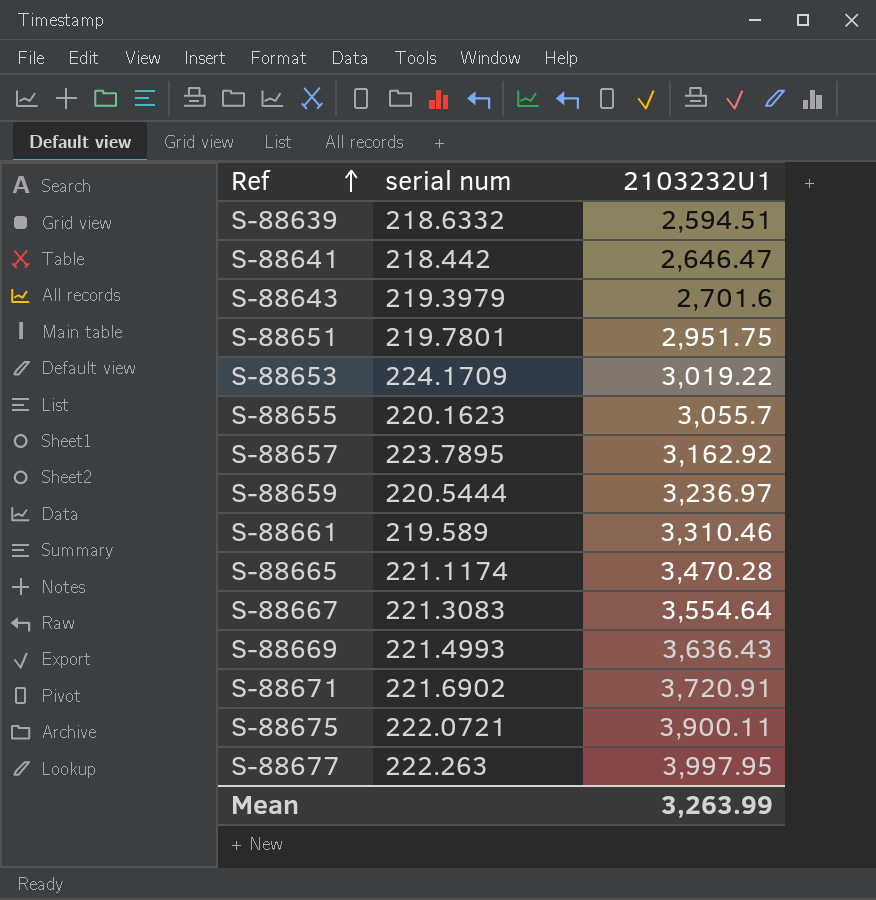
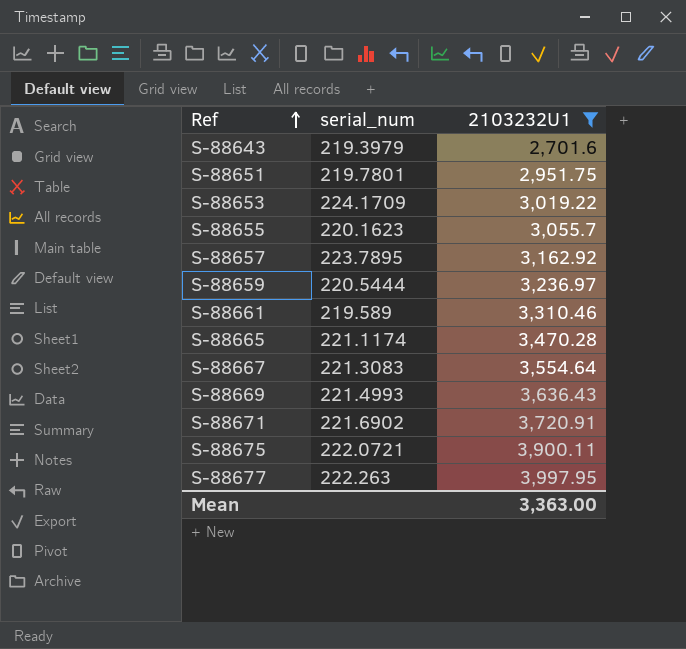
filter: none -> 2103232U1 >= 2,701.6
column name: serial num -> serial_num
Mean | 2103232U1: 3,263.99 -> 3,363.00

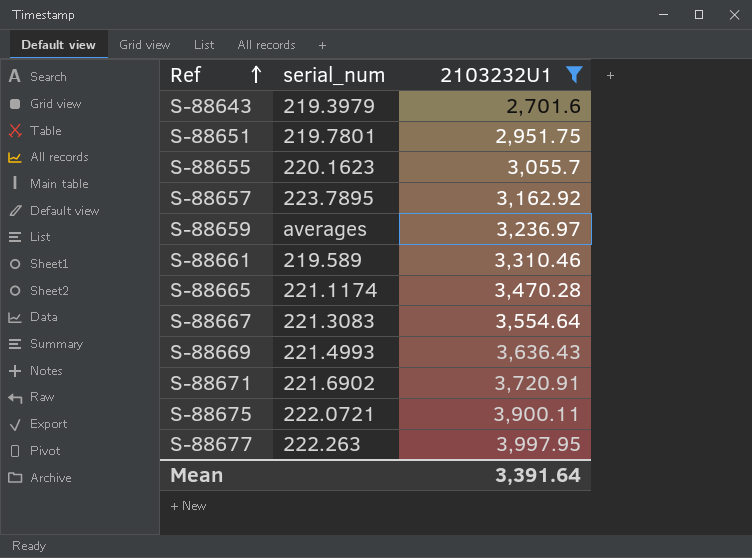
row S-88653: 224.1709 | 3,019.22 -> none
S-88659 | serial_num: 220.5444 -> averages
Mean | 2103232U1: 3,363.00 -> 3,391.64

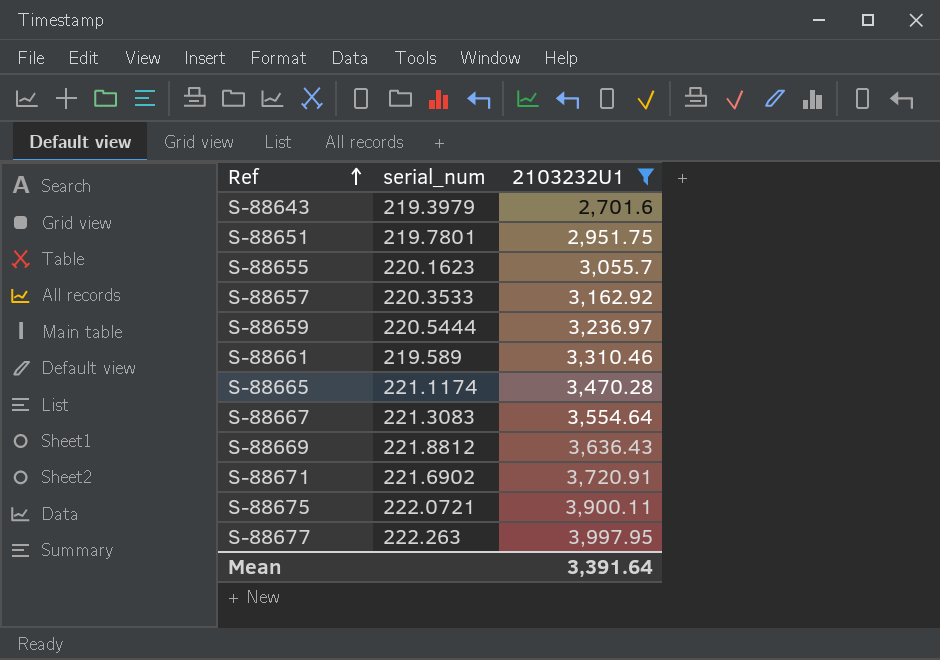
S-88657 | serial_num: 223.7895 -> 220.3533
S-88659 | serial_num: averages -> 220.5444
S-88669 | serial_num: 221.4993 -> 221.8812

